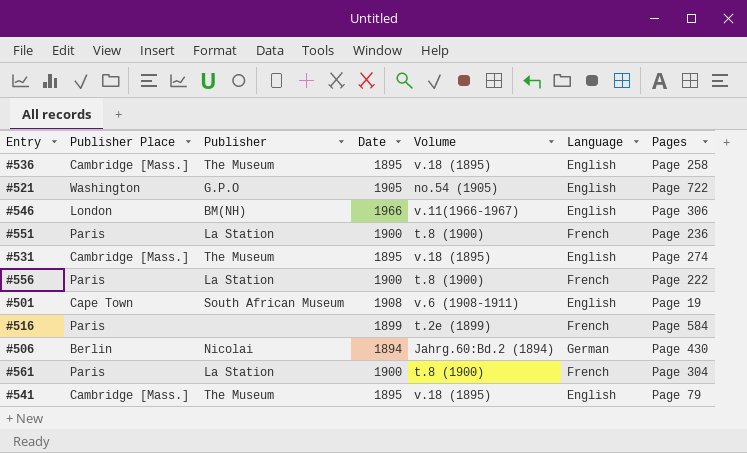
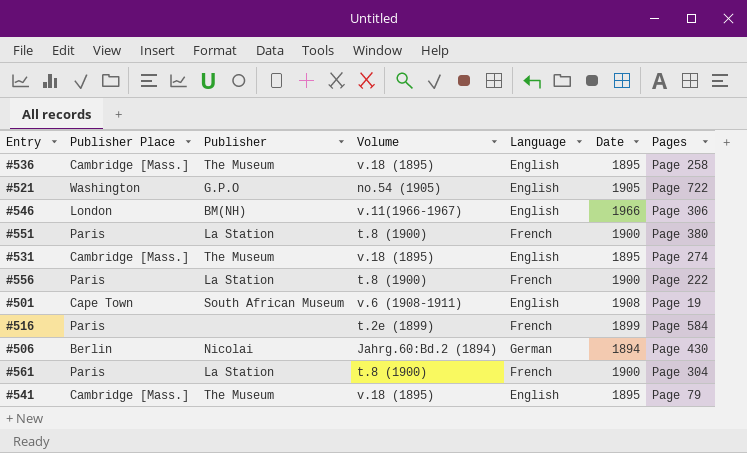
column Date | position: 4 -> 6
#551 | Pages: Page 236 -> Page 380

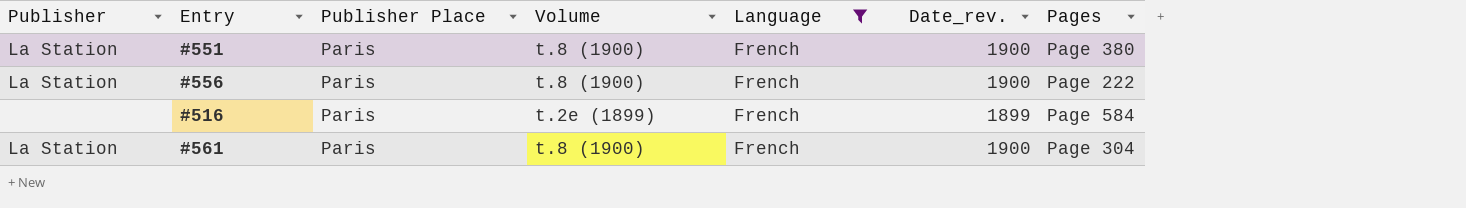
filter: none -> Language = French
column Publisher | position: 3 -> 1
column name: Date -> Date_rev.

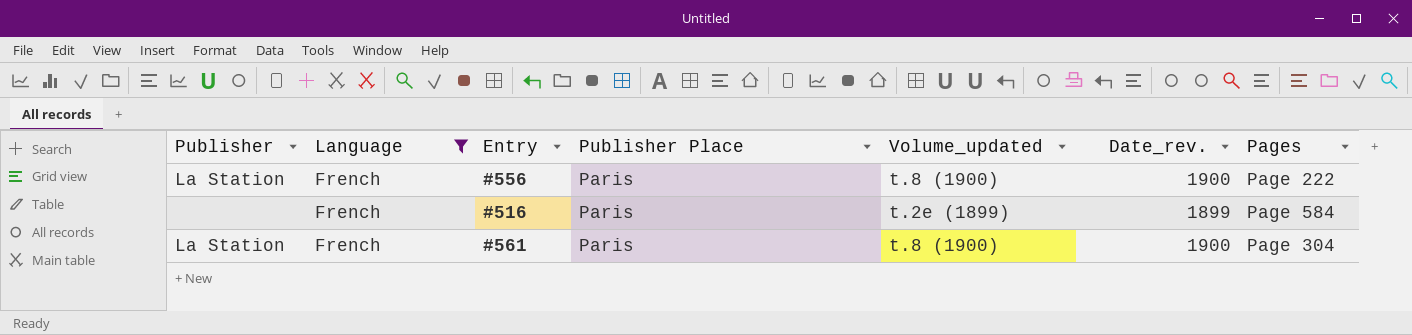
column Language | position: 5 -> 2
column name: Volume -> Volume_updated
row #551: La Station | Paris | t.8 (1900) | French | 1900 | Page 380 -> none

